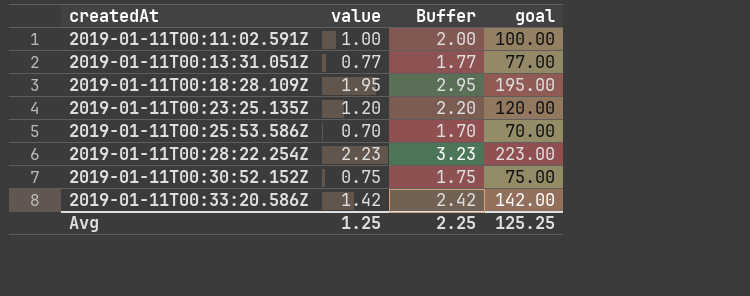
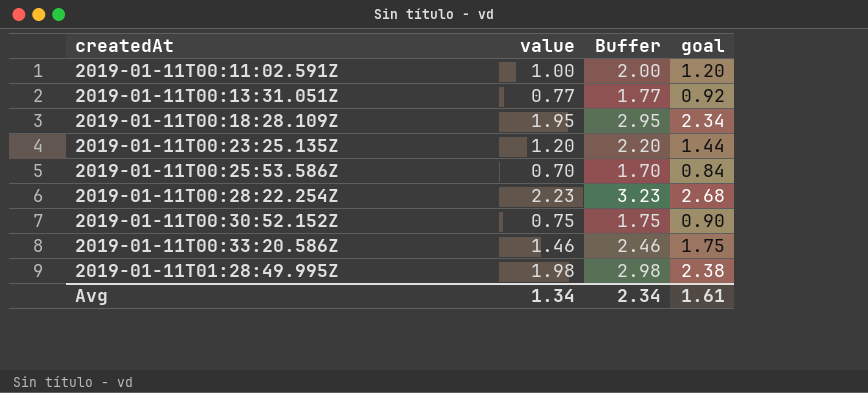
column goal | formula: [value] * 100 -> [value] * 1.2
2019-01-11T00:33:20.586Z | value: 1.42 -> 1.46
2019-01-11T00:33:20.586Z | Buffer: 2.42 -> 2.46
row 2019-01-11T01:28:49.995Z: none -> 1.98 | 2.98 | 2.38
Avg | value: 1.25 -> 1.34
Avg | Buffer: 2.25 -> 2.34
Avg | goal: 125.25 -> 1.61

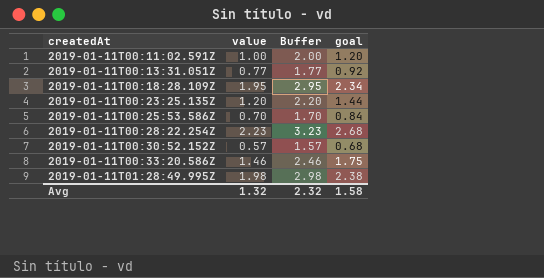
2019-01-11T00:30:52.152Z | value: 0.75 -> 0.57
2019-01-11T00:30:52.152Z | Buffer: 1.75 -> 1.57
2019-01-11T00:30:52.152Z | goal: 0.90 -> 0.68
Avg | value: 1.34 -> 1.32
Avg | Buffer: 2.34 -> 2.32
Avg | goal: 1.61 -> 1.58

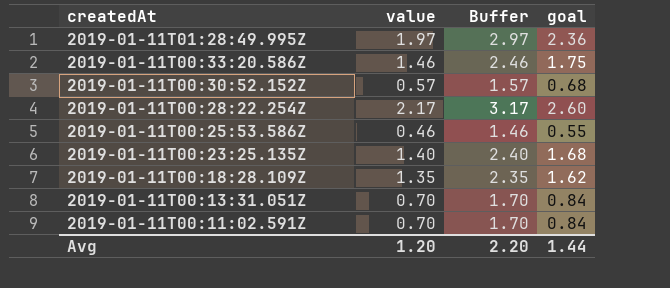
row order: createdAt ascending -> createdAt descending
2019-01-11T01:28:49.995Z | value: 1.98 -> 1.97
2019-01-11T01:28:49.995Z | Buffer: 2.98 -> 2.97
2019-01-11T01:28:49.995Z | goal: 2.38 -> 2.36
2019-01-11T00:28:22.254Z | value: 2.23 -> 2.17
2019-01-11T00:28:22.254Z | Buffer: 3.23 -> 3.17
2019-01-11T00:28:22.254Z | goal: 2.68 -> 2.60
2019-01-11T00:25:53.586Z | value: 0.70 -> 0.46
2019-01-11T00:25:53.586Z | Buffer: 1.70 -> 1.46
2019-01-11T00:25:53.586Z | goal: 0.84 -> 0.55
2019-01-11T00:23:25.135Z | value: 1.20 -> 1.40
2019-01-11T00:23:25.135Z | Buffer: 2.20 -> 2.40
2019-01-11T00:23:25.135Z | goal: 1.44 -> 1.68
2019-01-11T00:18:28.109Z | value: 1.95 -> 1.35
2019-01-11T00:18:28.109Z | Buffer: 2.95 -> 2.35
2019-01-11T00:18:28.109Z | goal: 2.34 -> 1.62
2019-01-11T00:13:31.051Z | value: 0.77 -> 0.70
2019-01-11T00:13:31.051Z | Buffer: 1.77 -> 1.70
2019-01-11T00:13:31.051Z | goal: 0.92 -> 0.84
2019-01-11T00:11:02.591Z | value: 1.00 -> 0.70
2019-01-11T00:11:02.591Z | Buffer: 2.00 -> 1.70
2019-01-11T00:11:02.591Z | goal: 1.20 -> 0.84
Avg | value: 1.32 -> 1.20
Avg | Buffer: 2.32 -> 2.20
Avg | goal: 1.58 -> 1.44

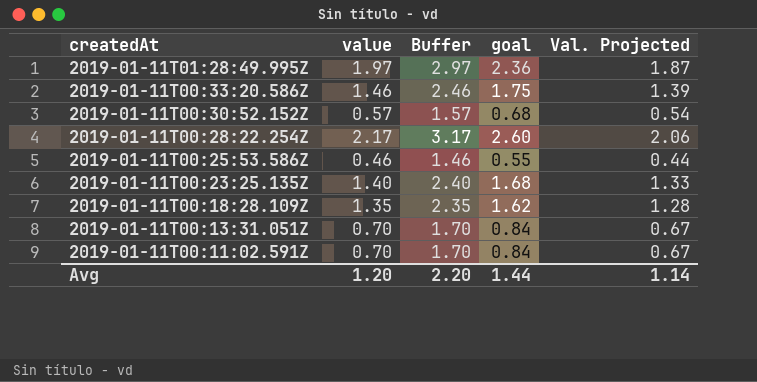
column Val. Projected | formula: none -> [value] * 0.95

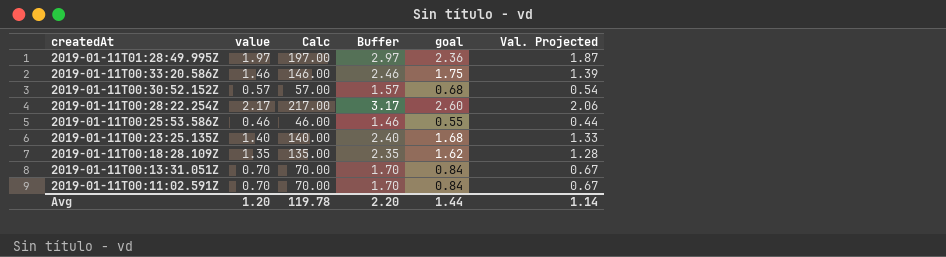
column Calc | formula: none -> [value] * 100

